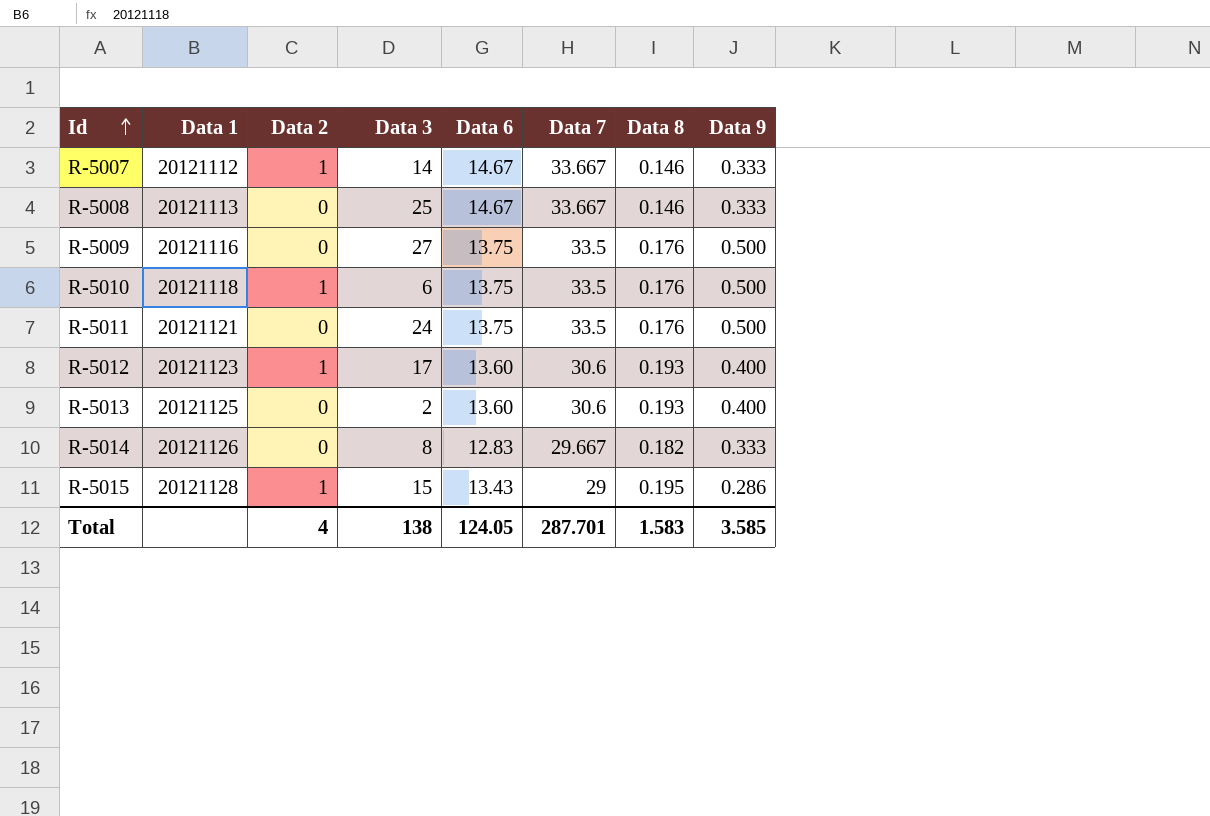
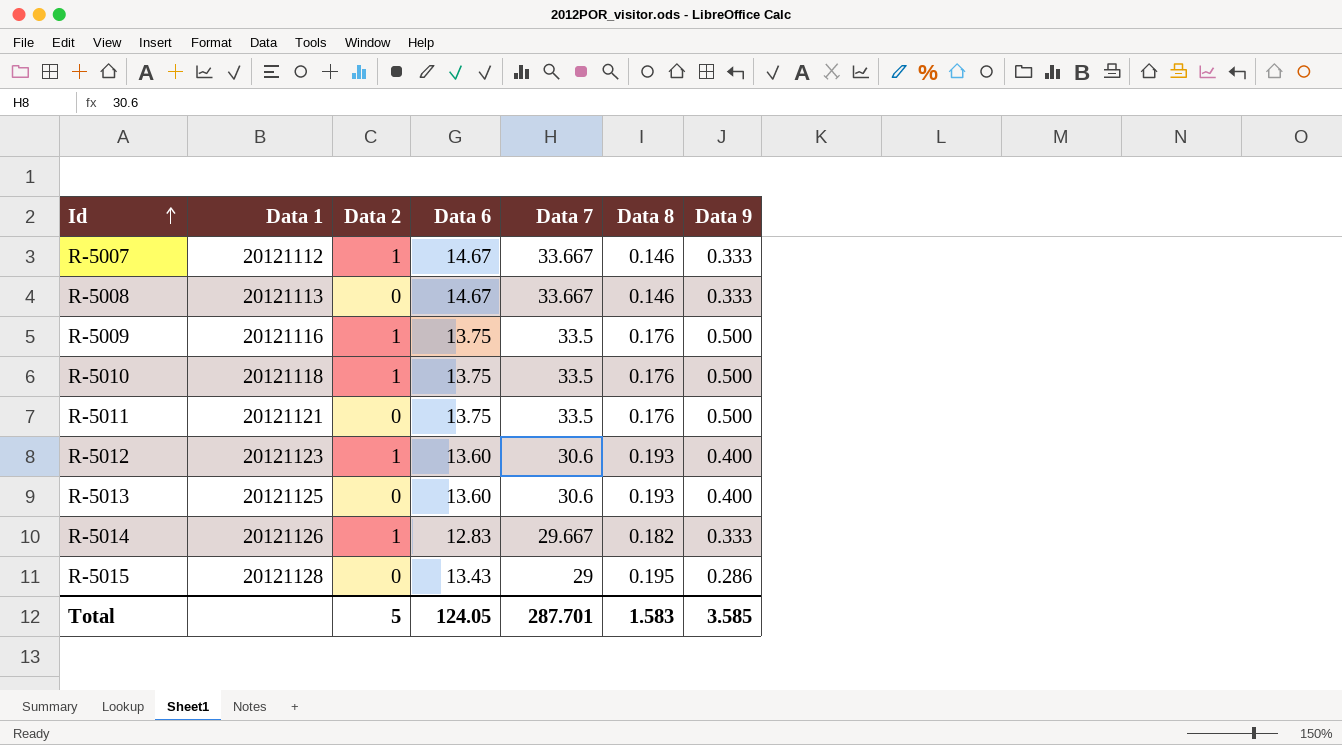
column Data 3 | position: 4 -> none
R-5009 | Data 2: 0 -> 1
R-5014 | Data 2: 0 -> 1
R-5015 | Data 2: 1 -> 0
Total | Data 2: 4 -> 5

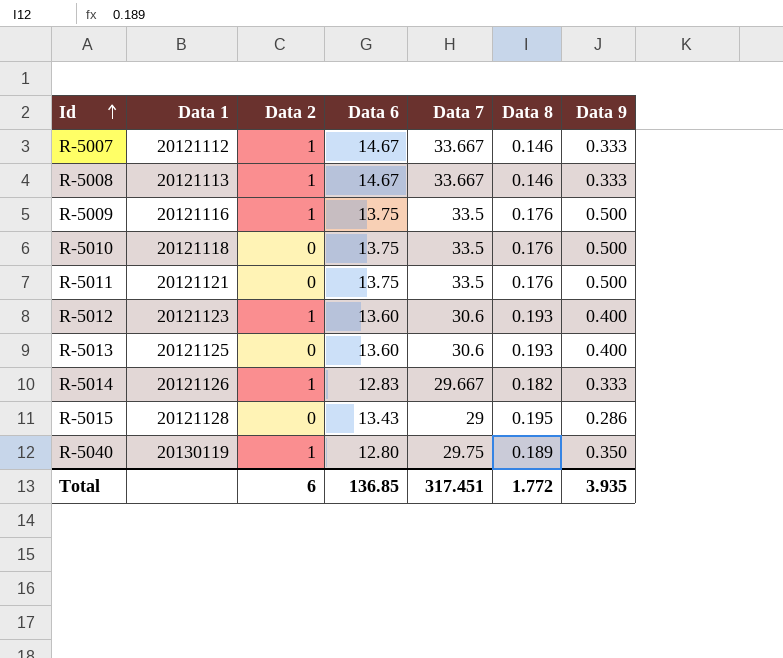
R-5008 | Data 2: 0 -> 1
R-5010 | Data 2: 1 -> 0
row R-5040: none -> 20130119 | 1 | 12.80 | 29.75 | 0.189 | 0.350
Total | Data 2: 5 -> 6
Total | Data 6: 124.05 -> 136.85
Total | Data 7: 287.701 -> 317.451
Total | Data 8: 1.583 -> 1.772
Total | Data 9: 3.585 -> 3.935

